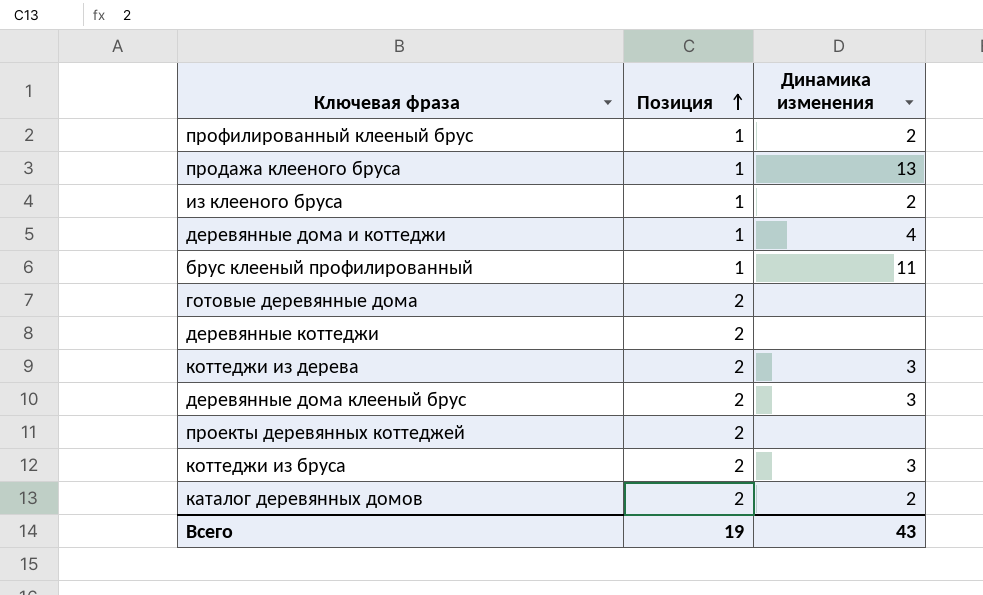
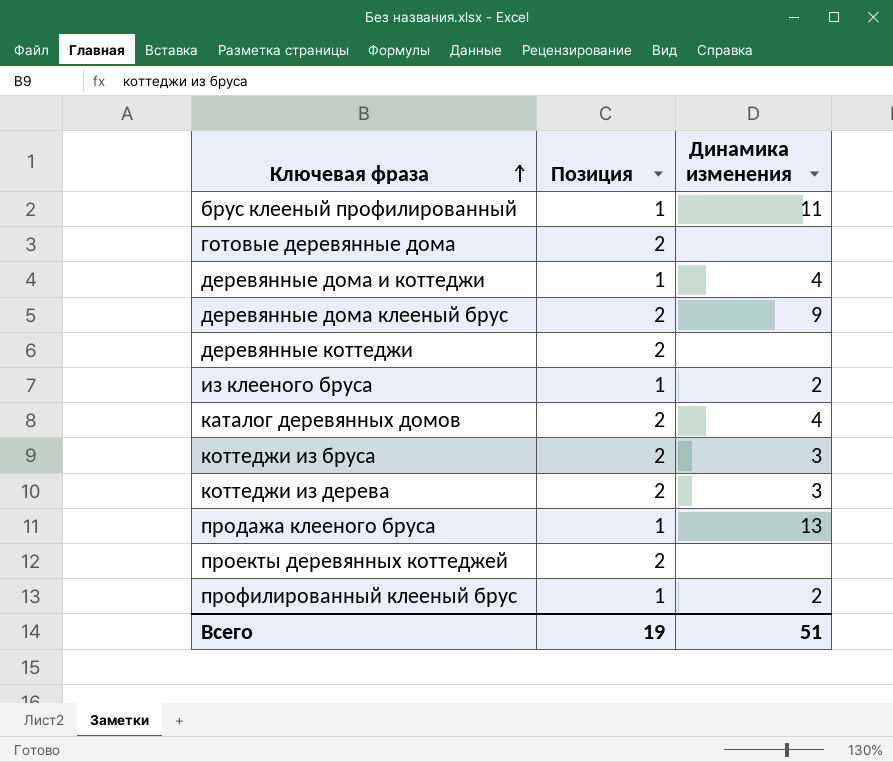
row order: Позиция ascending -> Ключевая фраза ascending
деревянные дома клееный брус | Динамика изменения: 3 -> 9
каталог деревянных домов | Динамика изменения: 2 -> 4
Всего | Динамика изменения: 43 -> 51

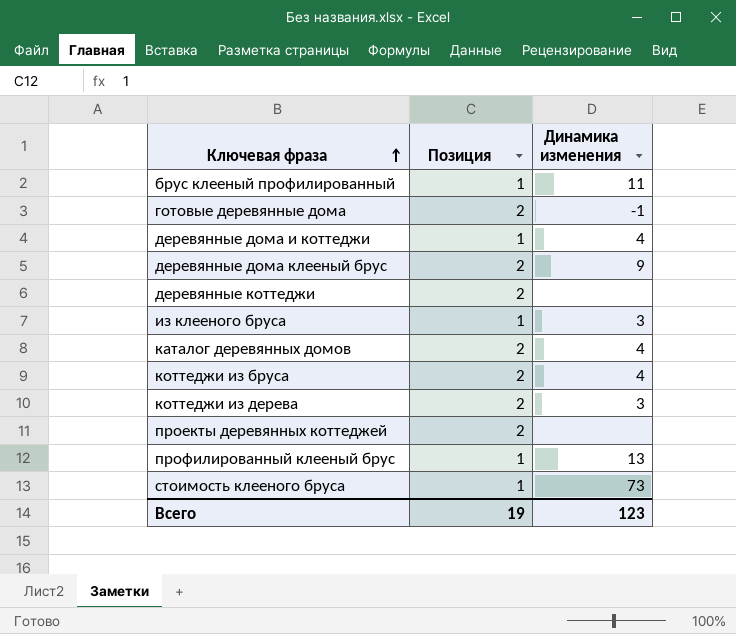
row продажа клееного бруса: 1 | 13 -> none
готовые деревянные дома | Динамика изменения: none -> -1
из клееного бруса | Динамика изменения: 2 -> 3
коттеджи из бруса | Динамика изменения: 3 -> 4
профилированный клееный брус | Динамика изменения: 2 -> 13
row стоимость клееного бруса: none -> 1 | 73
Всего | Динамика изменения: 51 -> 123

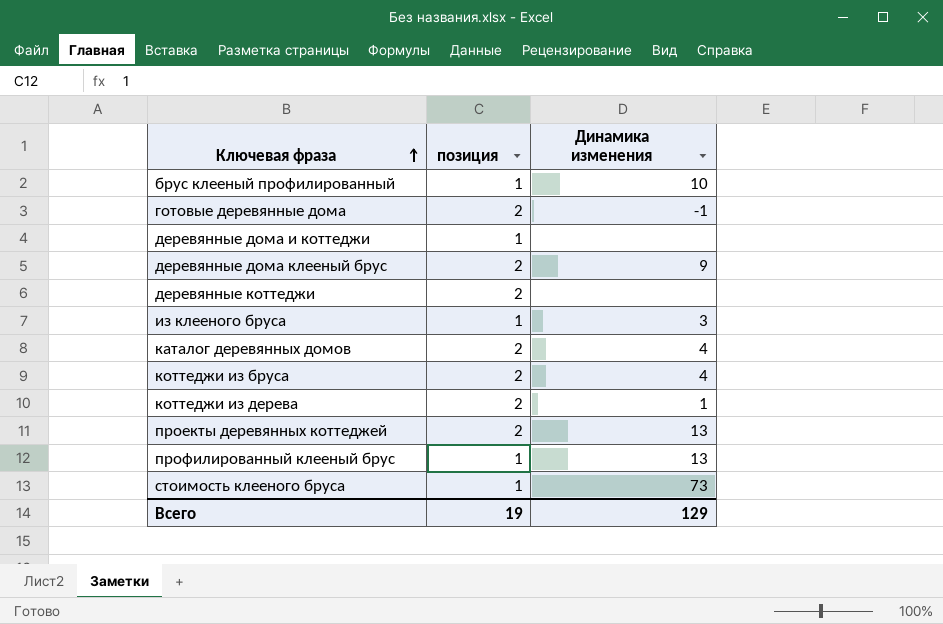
column name: Позиция -> позиция
брус клееный профилированный | Динамика изменения: 11 -> 10
деревянные дома и коттеджи | Динамика изменения: 4 -> none
коттеджи из дерева | Динамика изменения: 3 -> 1
проекты деревянных коттеджей | Динамика изменения: none -> 13
Всего | Динамика изменения: 123 -> 129

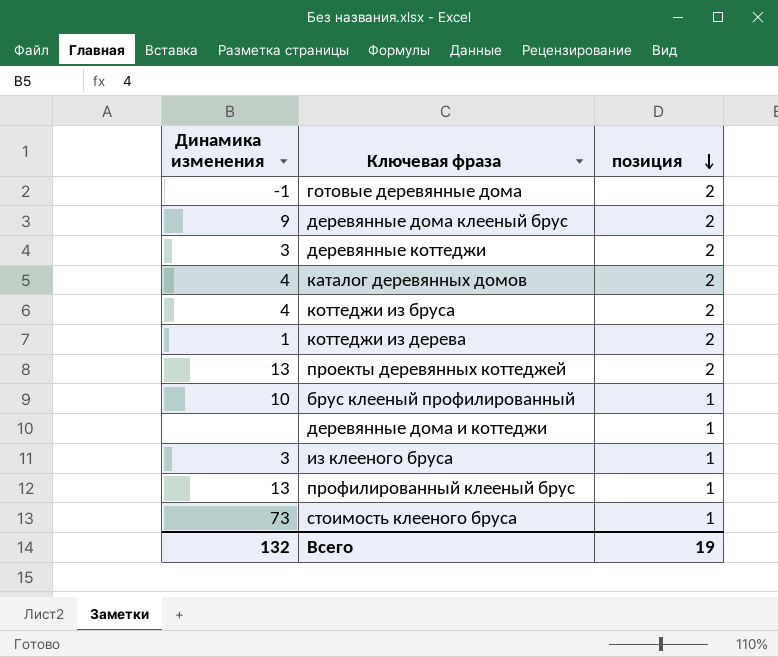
row order: Ключевая фраза ascending -> позиция descending
column Динамика изменения | position: 3 -> 1
деревянные коттеджи | Динамика изменения: none -> 3
Всего | Динамика изменения: 129 -> 132

